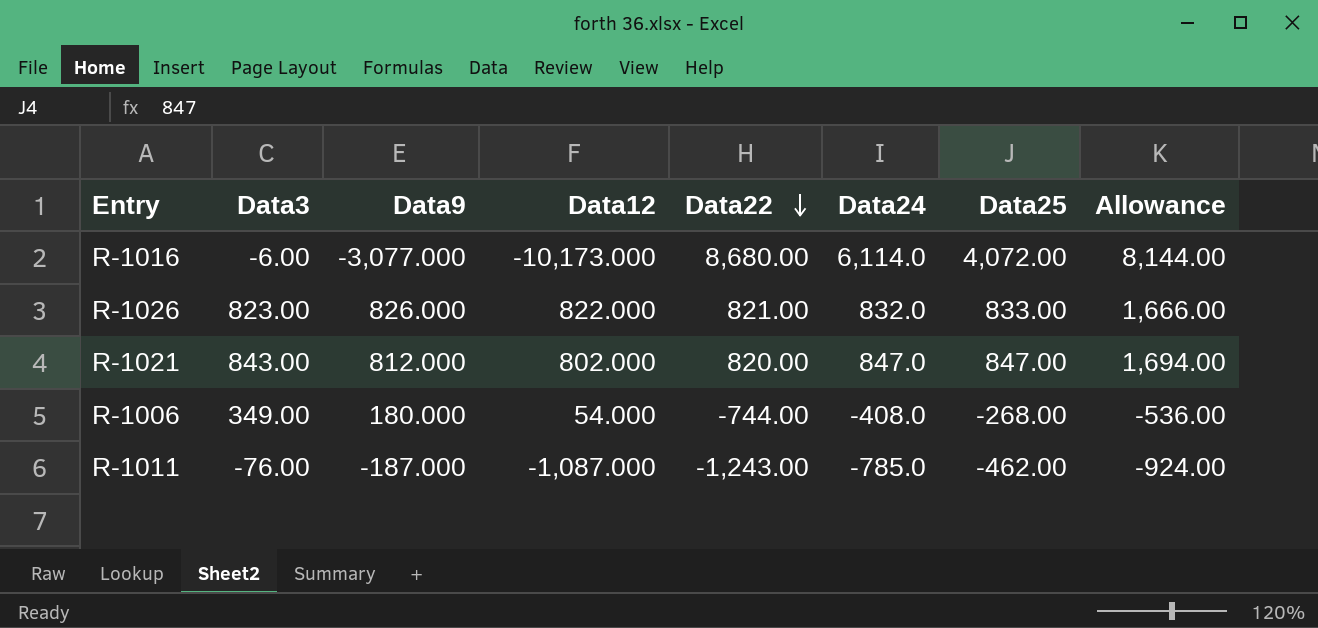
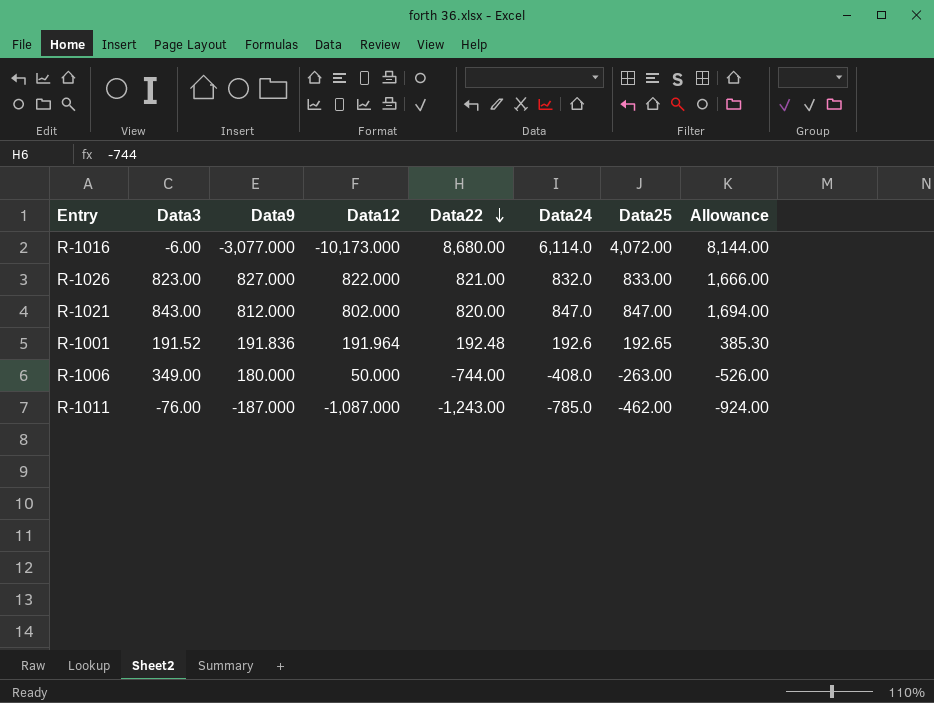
R-1026 | Data9: 826.000 -> 827.000
row R-1001: none -> 191.52 | 191.836 | 191.964 | 192.48 | 192.6 | 192.65 | 385.30
R-1006 | Data12: 54.000 -> 50.000
R-1006 | Data25: -268.00 -> -263.00
R-1006 | Allowance: -536.00 -> -526.00

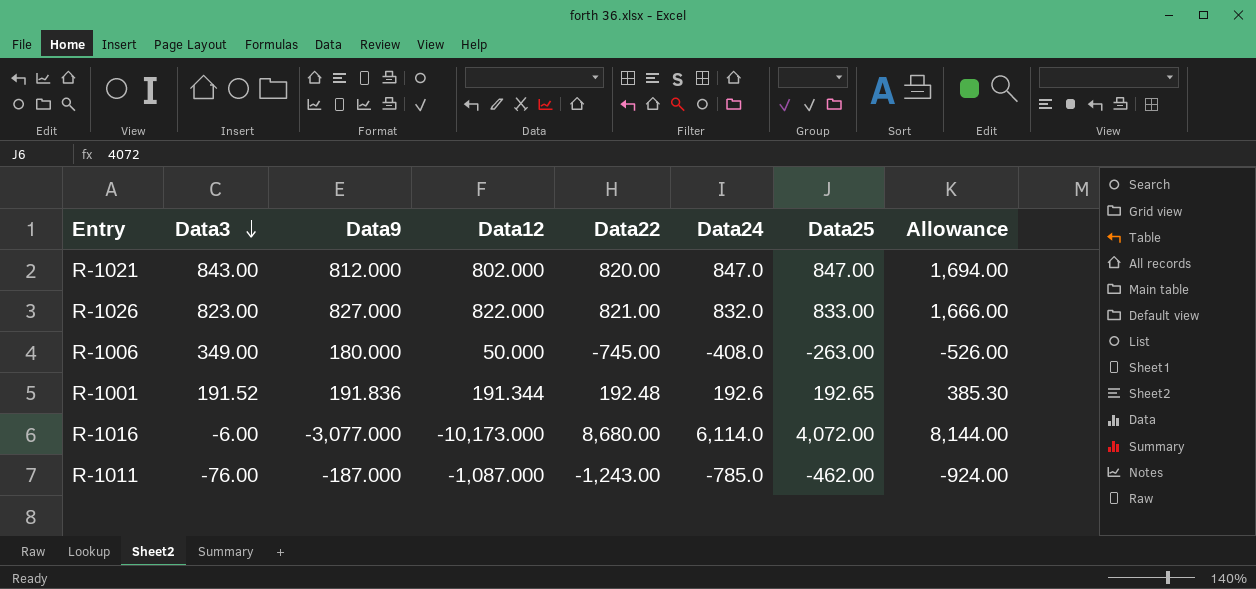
row order: Data22 descending -> Data3 descending
R-1006 | Data22: -744.00 -> -745.00
R-1001 | Data12: 191.964 -> 191.344

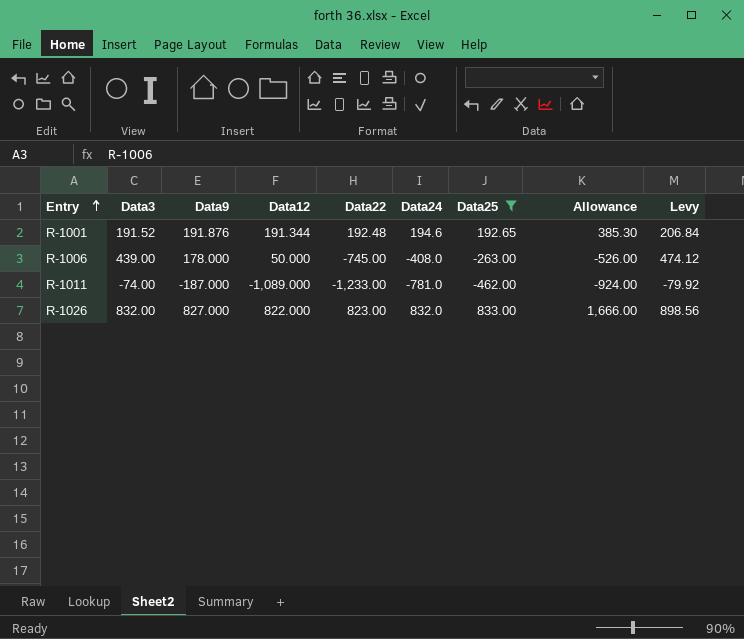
filter: none -> Data25 <= 833.00
row order: Data3 descending -> Entry ascending
column Levy | formula: none -> [Data3] * 1.08
R-1001 | Data9: 191.836 -> 191.876
R-1001 | Data24: 192.6 -> 194.6
R-1006 | Data3: 349.00 -> 439.00
R-1006 | Data9: 180.000 -> 178.000
R-1011 | Data3: -76.00 -> -74.00
R-1011 | Data12: -1,087.000 -> -1,089.000
R-1011 | Data22: -1,243.00 -> -1,233.00
R-1011 | Data24: -785.0 -> -781.0
R-1026 | Data3: 823.00 -> 832.00
R-1026 | Data22: 821.00 -> 823.00

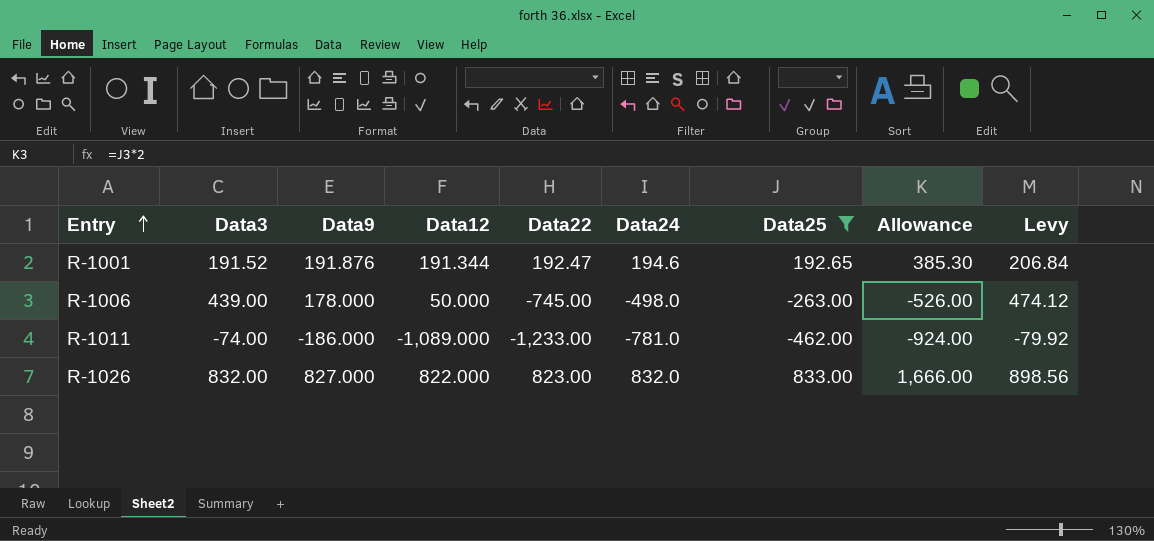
R-1001 | Data22: 192.48 -> 192.47
R-1006 | Data24: -408.0 -> -498.0
R-1011 | Data9: -187.000 -> -186.000

